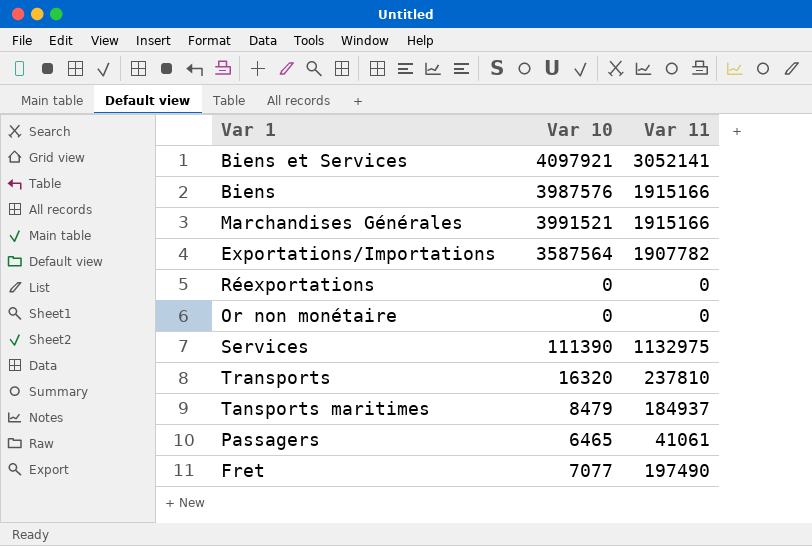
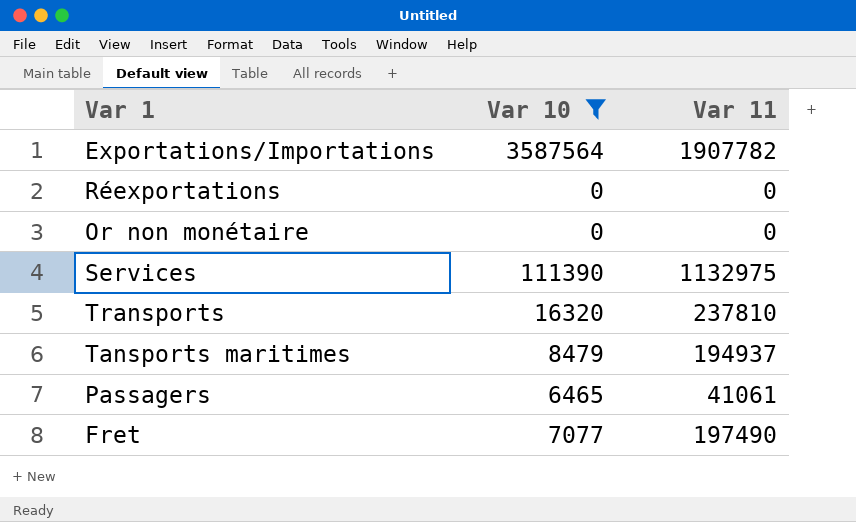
filter: none -> Var 10 <= 3587564
Tansports maritimes | Var 11: 184937 -> 194937

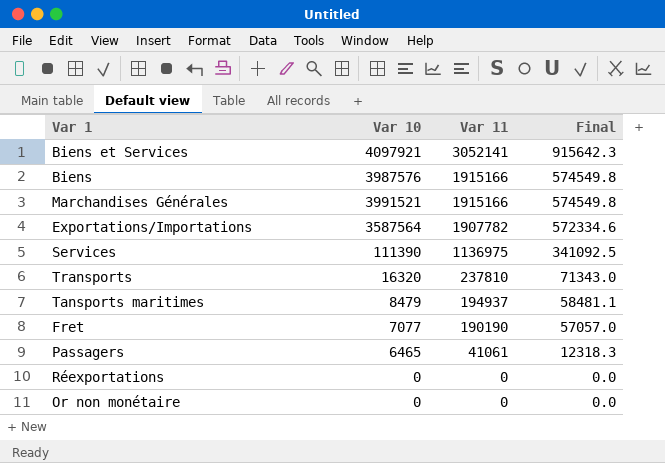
filter: Var 10 <= 3587564 -> none
row order: none -> Var 11 descending
column Final | formula: none -> [Var 11] * 0.3
Services | Var 11: 1132975 -> 1136975
Fret | Var 11: 197490 -> 190190

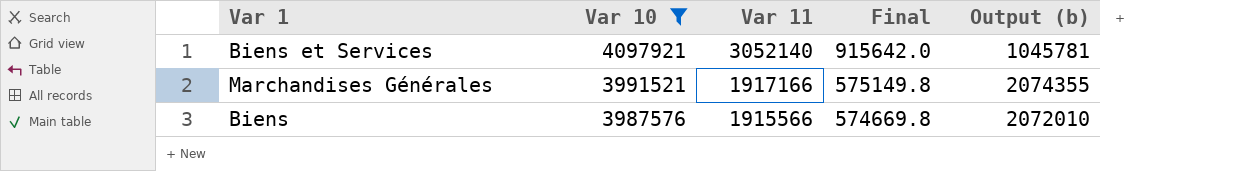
filter: none -> Var 10 >= 3987576
row order: Var 11 descending -> Var 10 descending
column Output (b) | formula: none -> [Var 10] - [Var 11]
Biens et Services | Var 11: 3052141 -> 3052140
Biens et Services | Final: 915642.3 -> 915642.0
Marchandises Générales | Var 11: 1915166 -> 1917166
Marchandises Générales | Final: 574549.8 -> 575149.8
Biens | Var 11: 1915166 -> 1915566
Biens | Final: 574549.8 -> 574669.8

